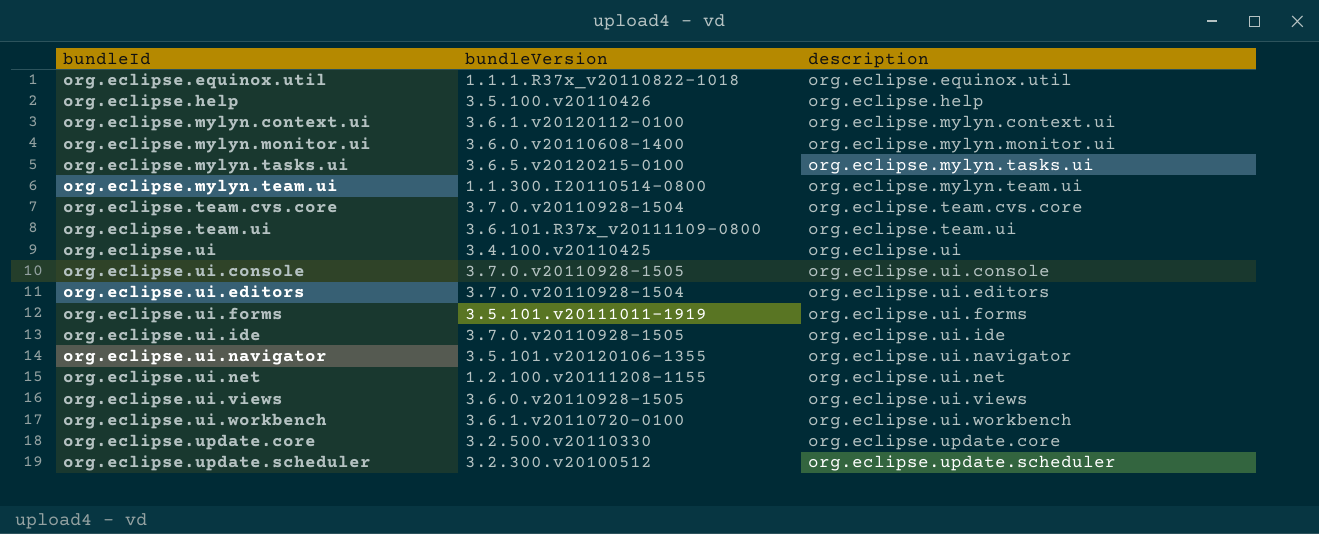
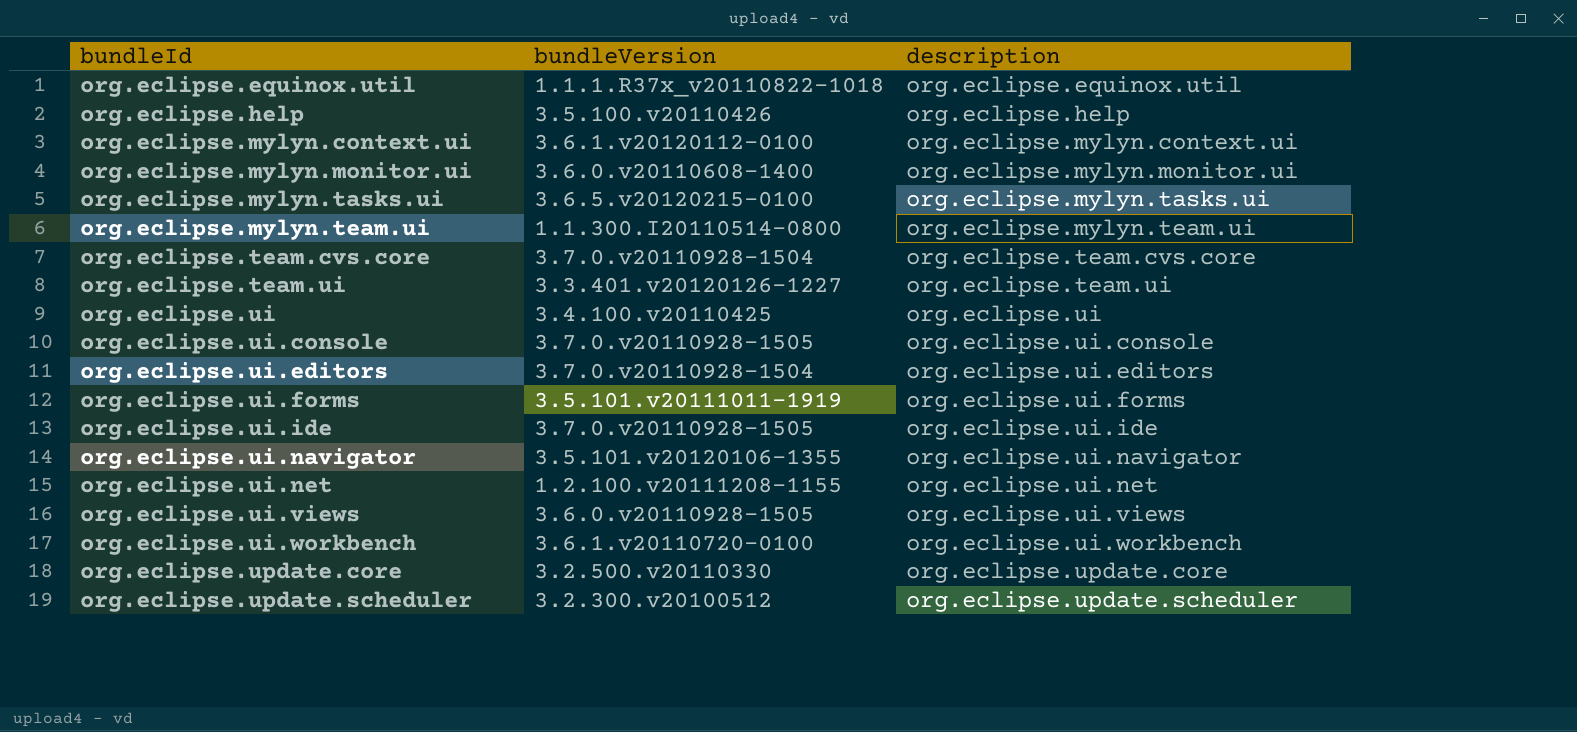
org.eclipse.team.ui | bundleVersion: 3.6.101.R37x_v20111109-0800 -> 3.3.401.v20120126-1227

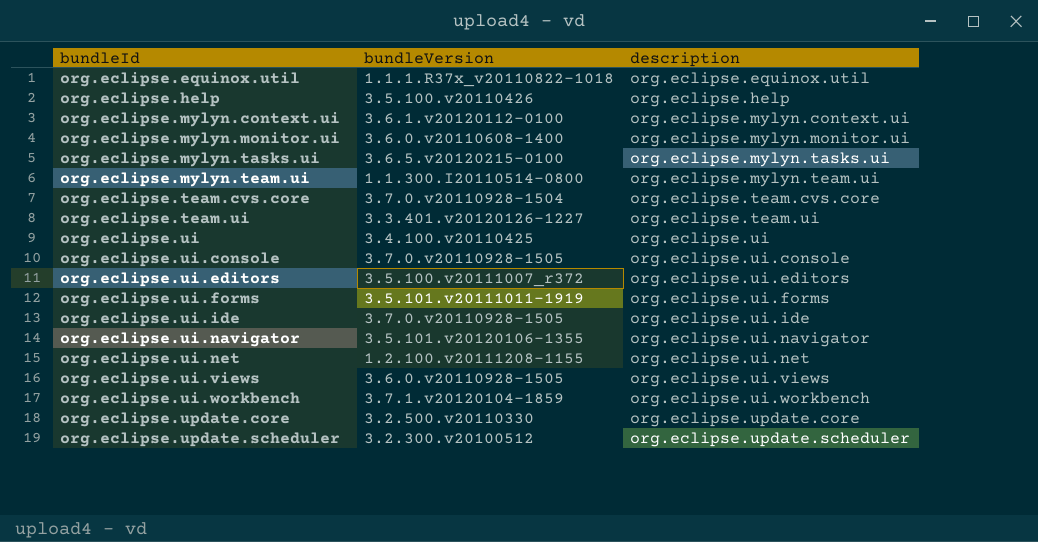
org.eclipse.ui.editors | bundleVersion: 3.7.0.v20110928-1504 -> 3.5.100.v20111007_r372
org.eclipse.ui.workbench | bundleVersion: 3.6.1.v20110720-0100 -> 3.7.1.v20120104-1859

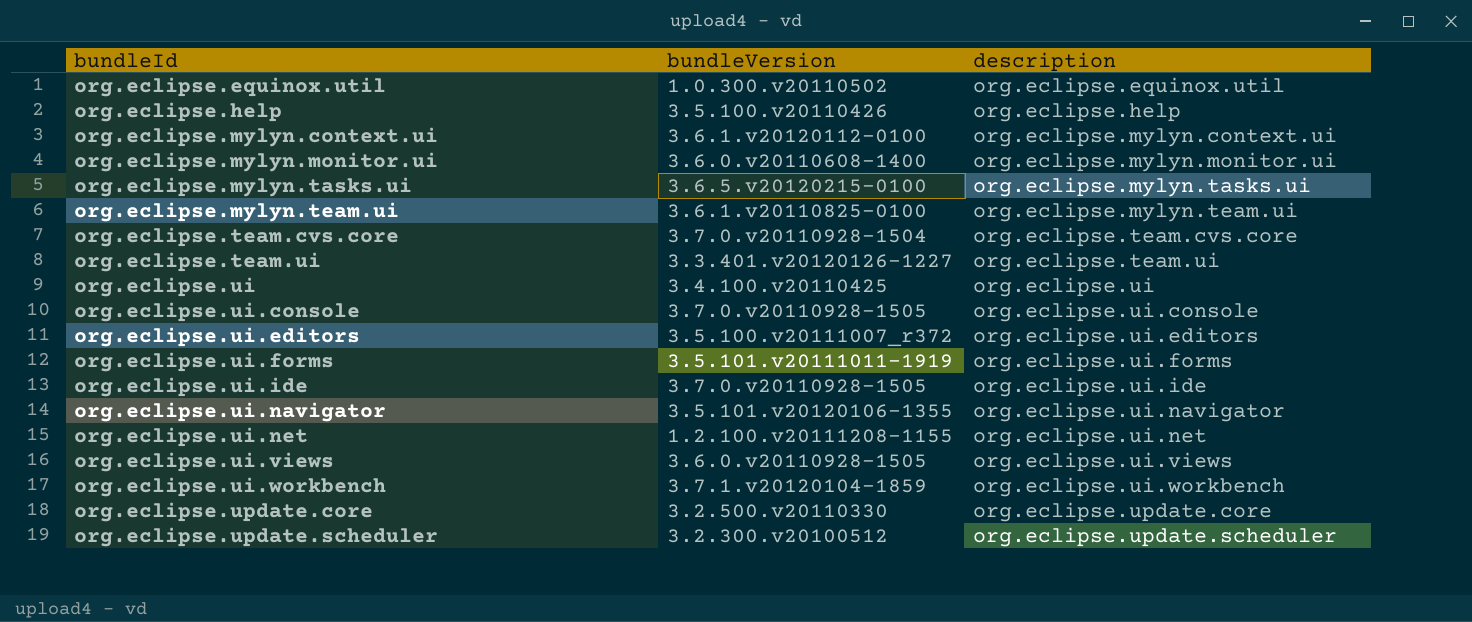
org.eclipse.equinox.util | bundleVersion: 1.1.1.R37x_v20110822-1018 -> 1.0.300.v20110502
org.eclipse.mylyn.team.ui | bundleVersion: 1.1.300.I20110514-0800 -> 3.6.1.v20110825-0100

